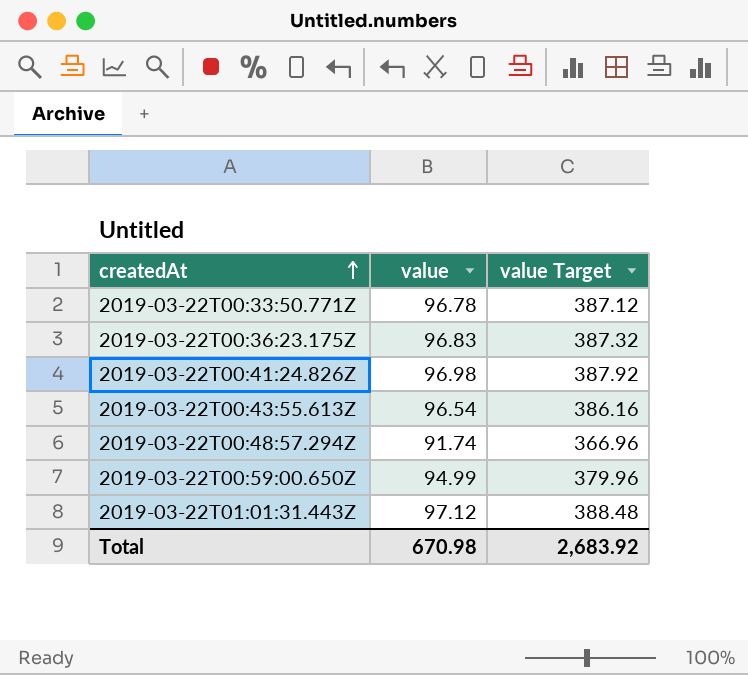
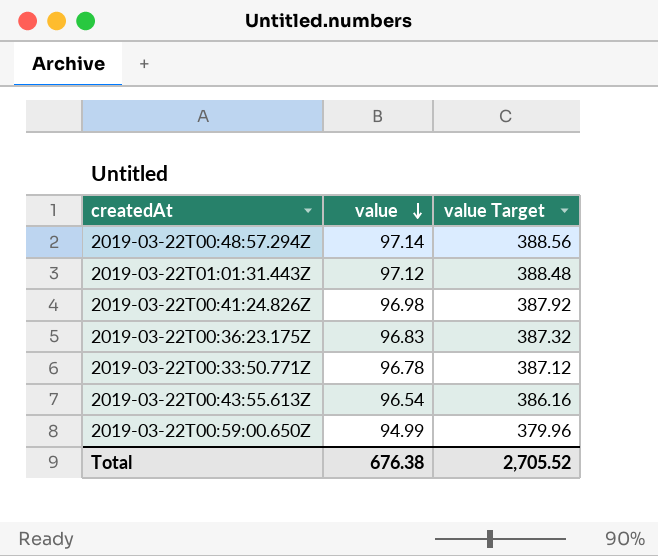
row order: createdAt ascending -> value descending
2019-03-22T00:48:57.294Z | value: 91.74 -> 97.14
2019-03-22T00:48:57.294Z | value Target: 366.96 -> 388.56
Total | value: 670.98 -> 676.38
Total | value Target: 2,683.92 -> 2,705.52

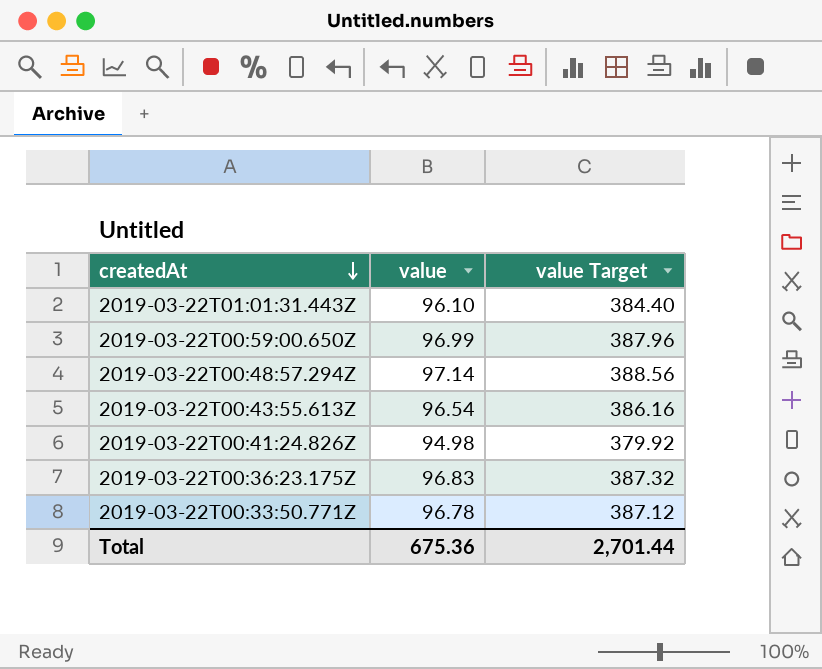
row order: value descending -> createdAt descending
2019-03-22T01:01:31.443Z | value: 97.12 -> 96.10
2019-03-22T01:01:31.443Z | value Target: 388.48 -> 384.40
2019-03-22T00:59:00.650Z | value: 94.99 -> 96.99
2019-03-22T00:59:00.650Z | value Target: 379.96 -> 387.96
2019-03-22T00:41:24.826Z | value: 96.98 -> 94.98
2019-03-22T00:41:24.826Z | value Target: 387.92 -> 379.92
Total | value: 676.38 -> 675.36
Total | value Target: 2,705.52 -> 2,701.44

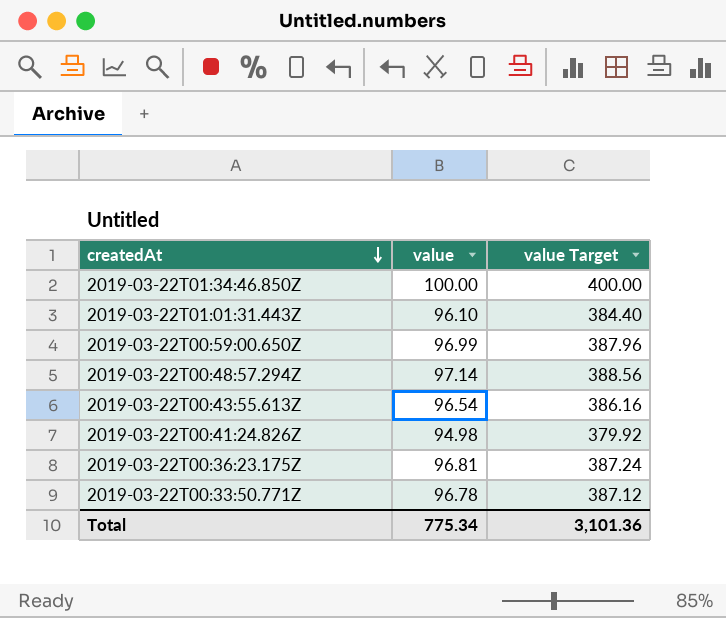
row 2019-03-22T01:34:46.850Z: none -> 100.00 | 400.00
2019-03-22T00:36:23.175Z | value: 96.83 -> 96.81
2019-03-22T00:36:23.175Z | value Target: 387.32 -> 387.24
Total | value: 675.36 -> 775.34
Total | value Target: 2,701.44 -> 3,101.36

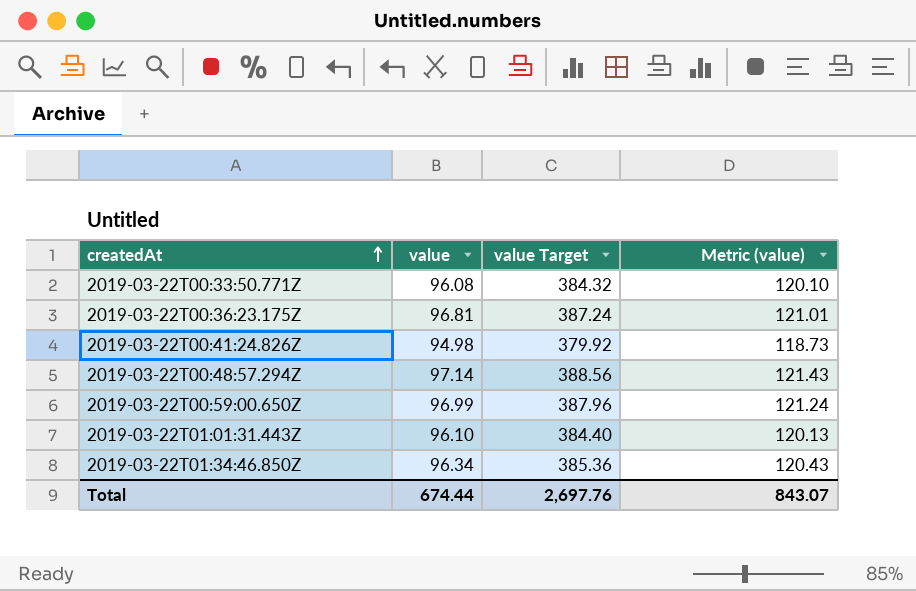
row order: createdAt descending -> createdAt ascending
column Metric (value) | formula: none -> [value] * 1.25
row 2019-03-22T00:43:55.613Z: 96.54 | 386.16 -> none
2019-03-22T00:33:50.771Z | value: 96.78 -> 96.08
2019-03-22T00:33:50.771Z | value Target: 387.12 -> 384.32
2019-03-22T01:34:46.850Z | value: 100.00 -> 96.34
2019-03-22T01:34:46.850Z | value Target: 400.00 -> 385.36
Total | value: 775.34 -> 674.44
Total | value Target: 3,101.36 -> 2,697.76

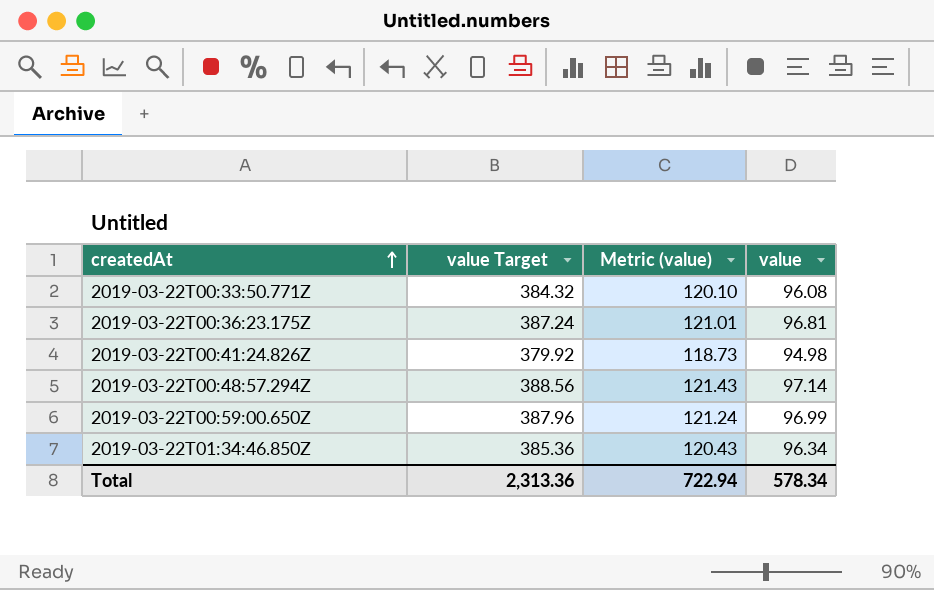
column value | position: 2 -> 4
row 2019-03-22T01:01:31.443Z: 96.10 | 384.40 | 120.13 -> none
Total | value Target: 2,697.76 -> 2,313.36
Total | Metric (value): 843.07 -> 722.94
Total | value: 674.44 -> 578.34

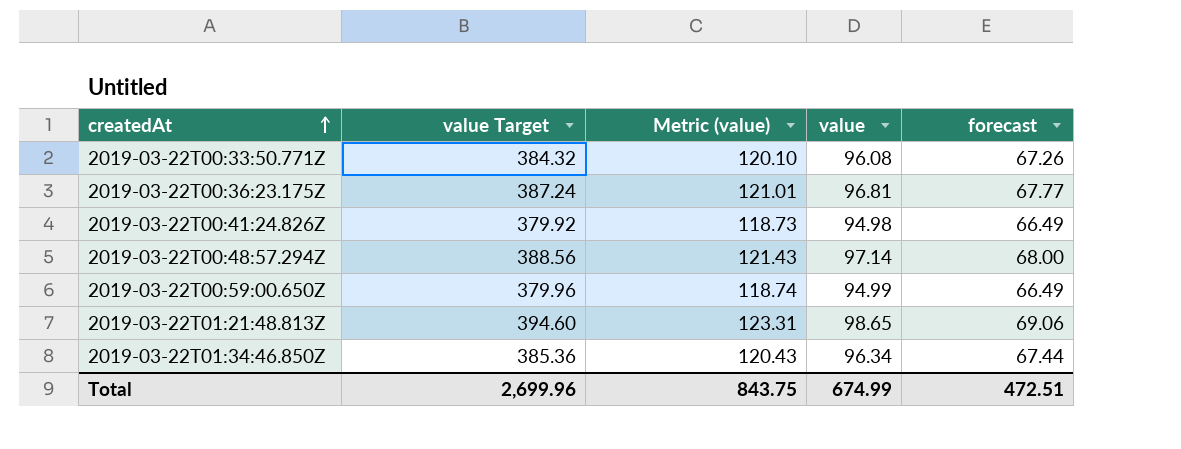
column forecast | formula: none -> [value] * 0.7
2019-03-22T00:59:00.650Z | value Target: 387.96 -> 379.96
2019-03-22T00:59:00.650Z | Metric (value): 121.24 -> 118.74
2019-03-22T00:59:00.650Z | value: 96.99 -> 94.99
row 2019-03-22T01:21:48.813Z: none -> 394.60 | 123.31 | 98.65 | 69.06
Total | value Target: 2,313.36 -> 2,699.96
Total | Metric (value): 722.94 -> 843.75
Total | value: 578.34 -> 674.99

